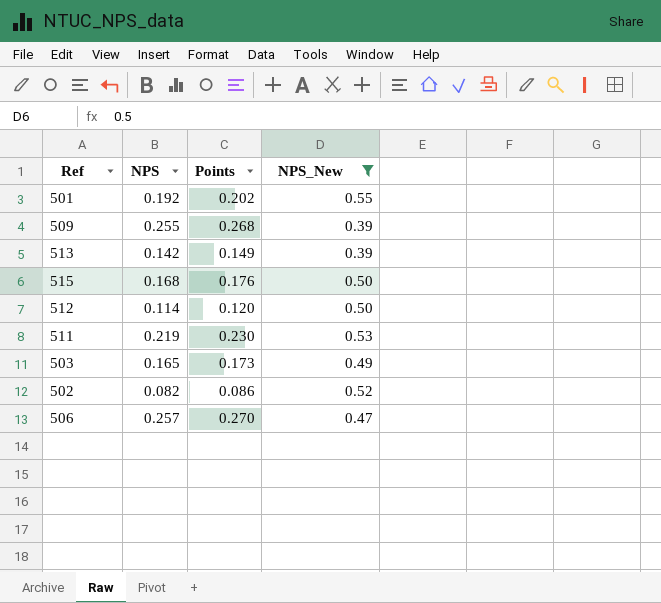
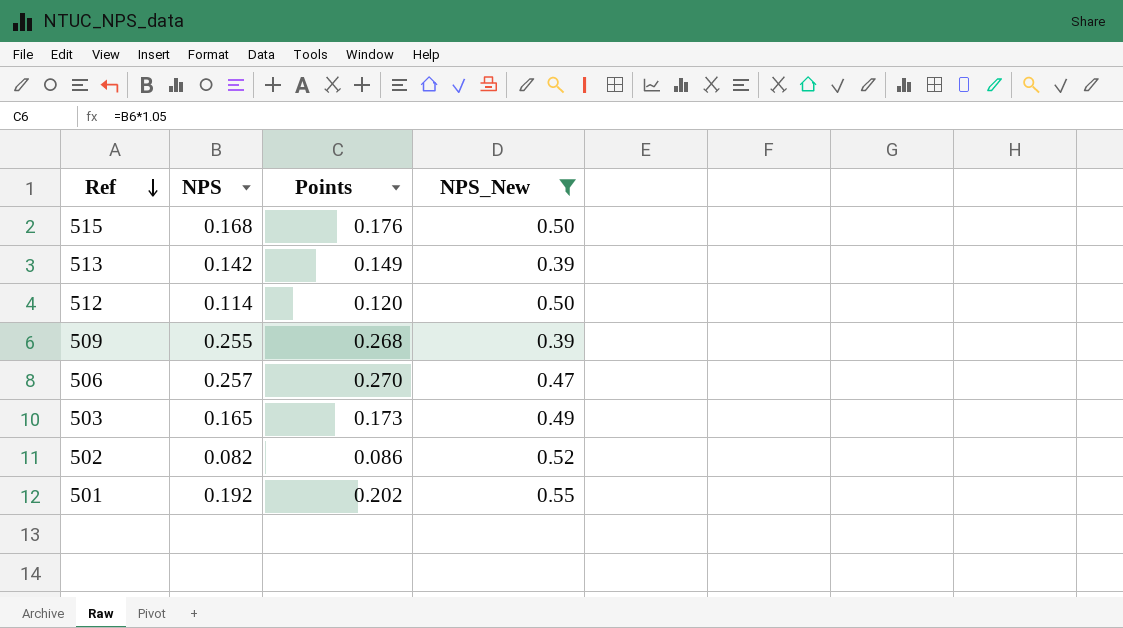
row order: none -> Ref descending
row 511: 0.219 | 0.230 | 0.53 -> none

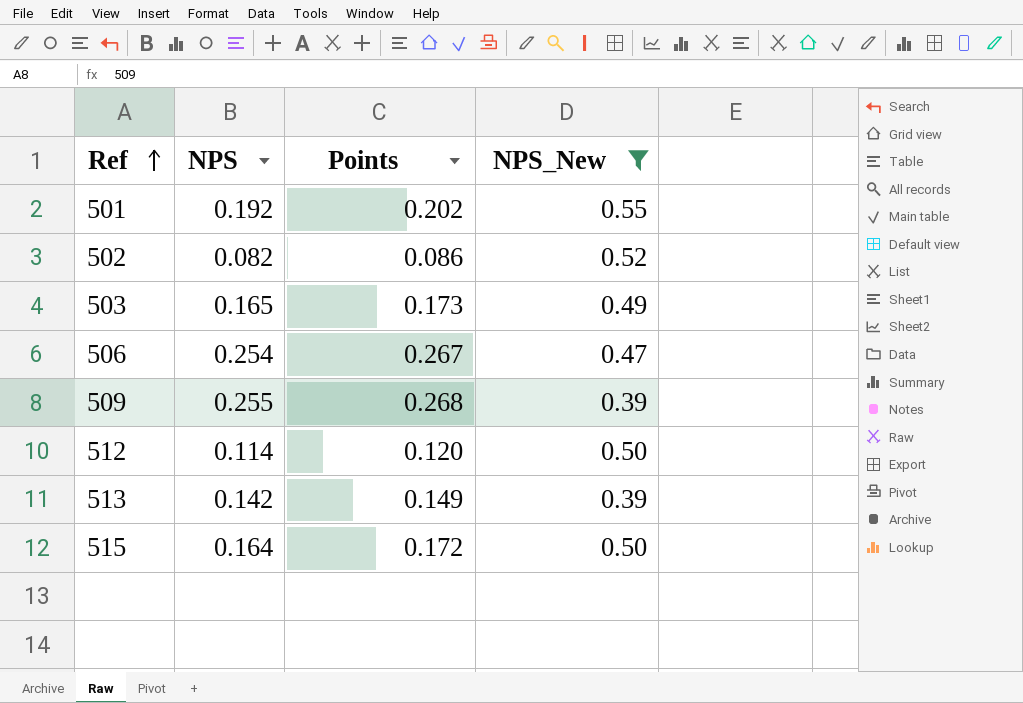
row order: Ref descending -> Ref ascending
506 | NPS: 0.257 -> 0.254
506 | Points: 0.270 -> 0.267
515 | NPS: 0.168 -> 0.164
515 | Points: 0.176 -> 0.172

